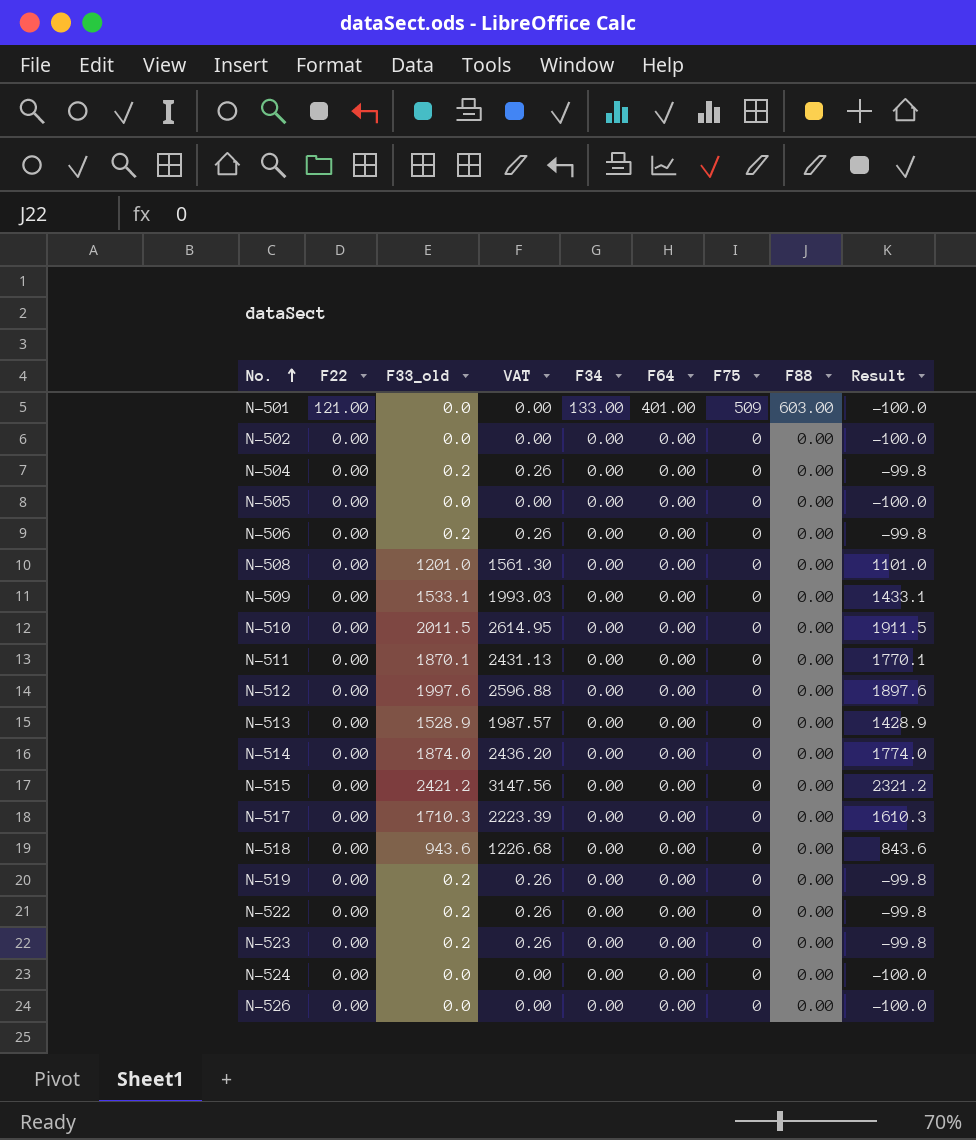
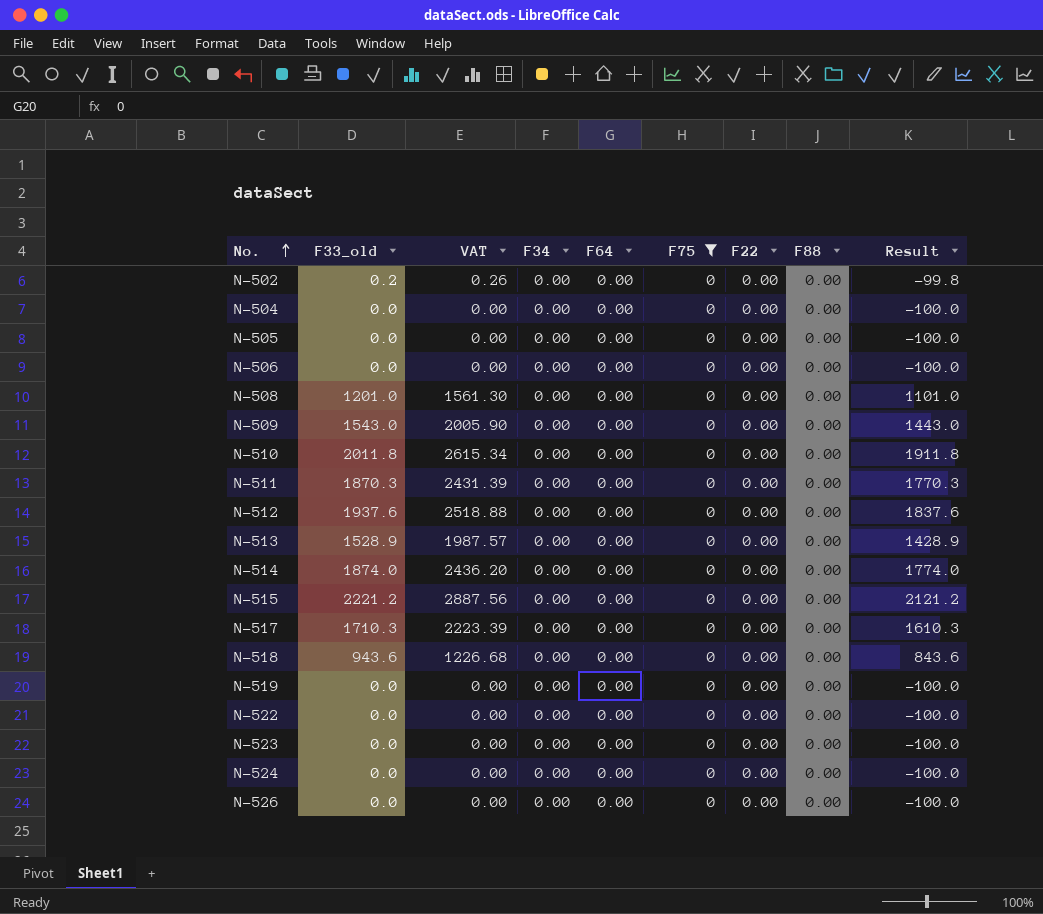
filter: none -> F75 = 0
column F22 | position: 2 -> 7
N-502 | F33_old: 0.0 -> 0.2
N-502 | VAT: 0.00 -> 0.26
N-502 | Result: -100.0 -> -99.8
N-504 | F33_old: 0.2 -> 0.0
N-504 | VAT: 0.26 -> 0.00
N-504 | Result: -99.8 -> -100.0
N-506 | F33_old: 0.2 -> 0.0
N-506 | VAT: 0.26 -> 0.00
N-506 | Result: -99.8 -> -100.0
N-509 | F33_old: 1533.1 -> 1543.0
N-509 | VAT: 1993.03 -> 2005.90
N-509 | Result: 1433.1 -> 1443.0
N-510 | F33_old: 2011.5 -> 2011.8
N-510 | VAT: 2614.95 -> 2615.34
N-510 | Result: 1911.5 -> 1911.8
N-511 | F33_old: 1870.1 -> 1870.3
N-511 | VAT: 2431.13 -> 2431.39
N-511 | Result: 1770.1 -> 1770.3
N-512 | F33_old: 1997.6 -> 1937.6
N-512 | VAT: 2596.88 -> 2518.88
N-512 | Result: 1897.6 -> 1837.6
N-515 | F33_old: 2421.2 -> 2221.2
N-515 | VAT: 3147.56 -> 2887.56
N-515 | Result: 2321.2 -> 2121.2
N-519 | F33_old: 0.2 -> 0.0
N-519 | VAT: 0.26 -> 0.00
N-519 | Result: -99.8 -> -100.0
N-522 | F33_old: 0.2 -> 0.0
N-522 | VAT: 0.26 -> 0.00
N-522 | Result: -99.8 -> -100.0
N-523 | F33_old: 0.2 -> 0.0
N-523 | VAT: 0.26 -> 0.00
N-523 | Result: -99.8 -> -100.0

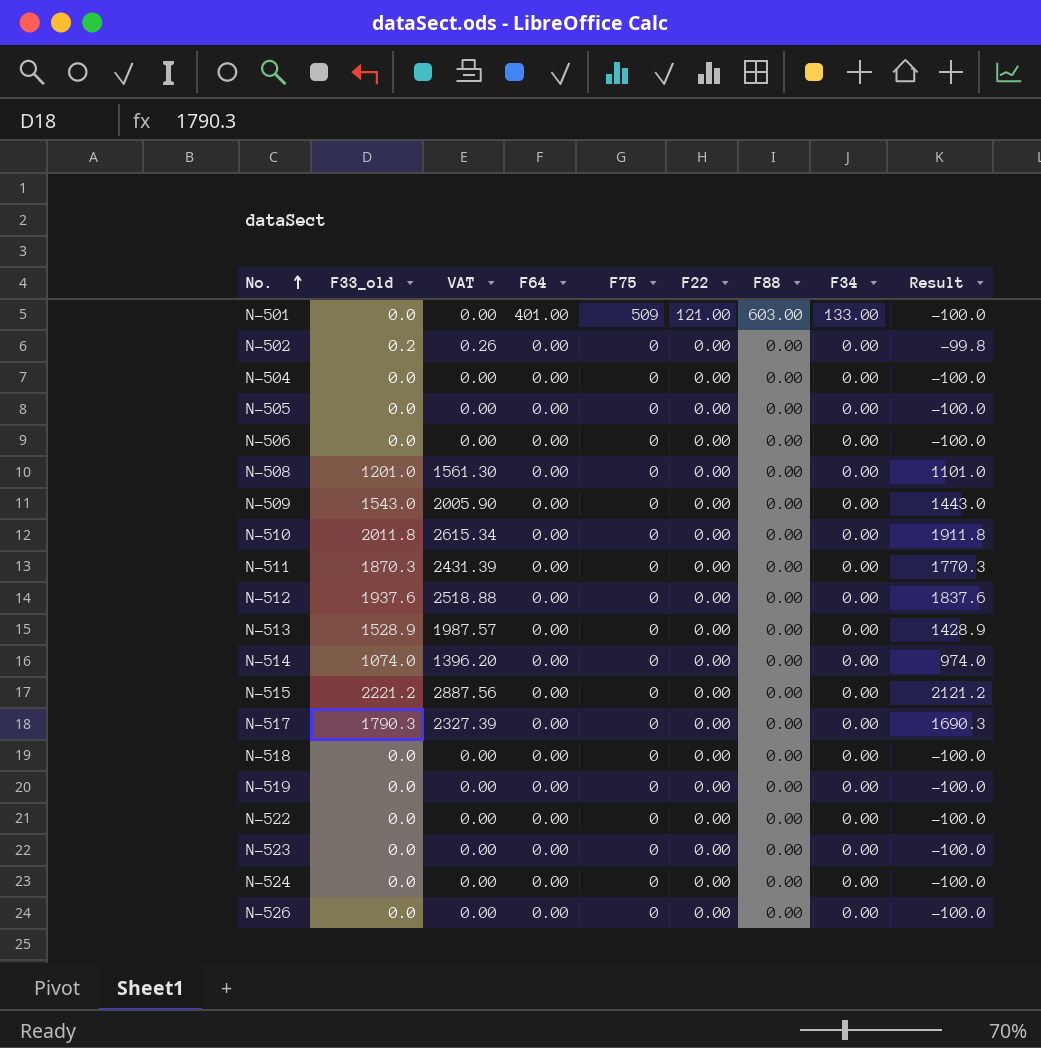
filter: F75 = 0 -> none
column F34 | position: 4 -> 8
N-514 | F33_old: 1874.0 -> 1074.0
N-514 | VAT: 2436.20 -> 1396.20
N-514 | Result: 1774.0 -> 974.0
N-517 | F33_old: 1710.3 -> 1790.3
N-517 | VAT: 2223.39 -> 2327.39
N-517 | Result: 1610.3 -> 1690.3
N-518 | F33_old: 943.6 -> 0.0
N-518 | VAT: 1226.68 -> 0.00
N-518 | Result: 843.6 -> -100.0

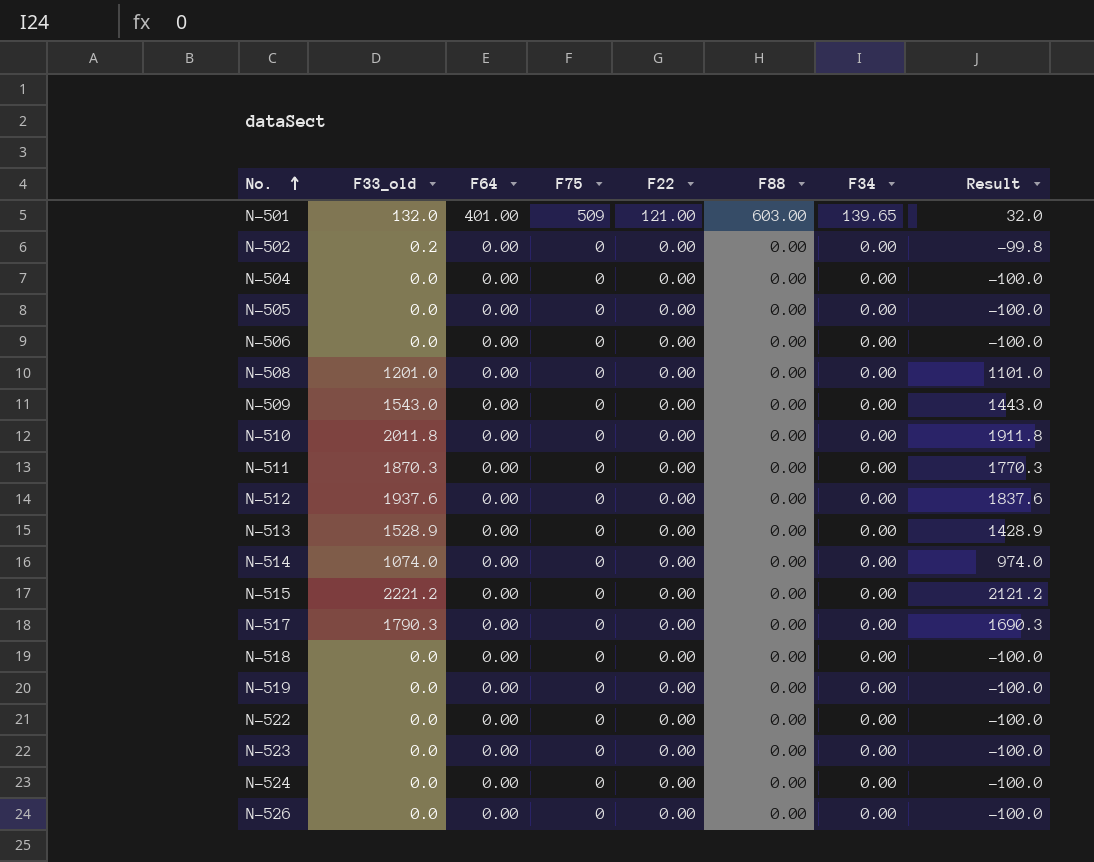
column VAT | formula: [F33_old] * 1.3 -> none
N-501 | F33_old: 0.0 -> 132.0
N-501 | F34: 133.00 -> 139.65
N-501 | Result: -100.0 -> 32.0

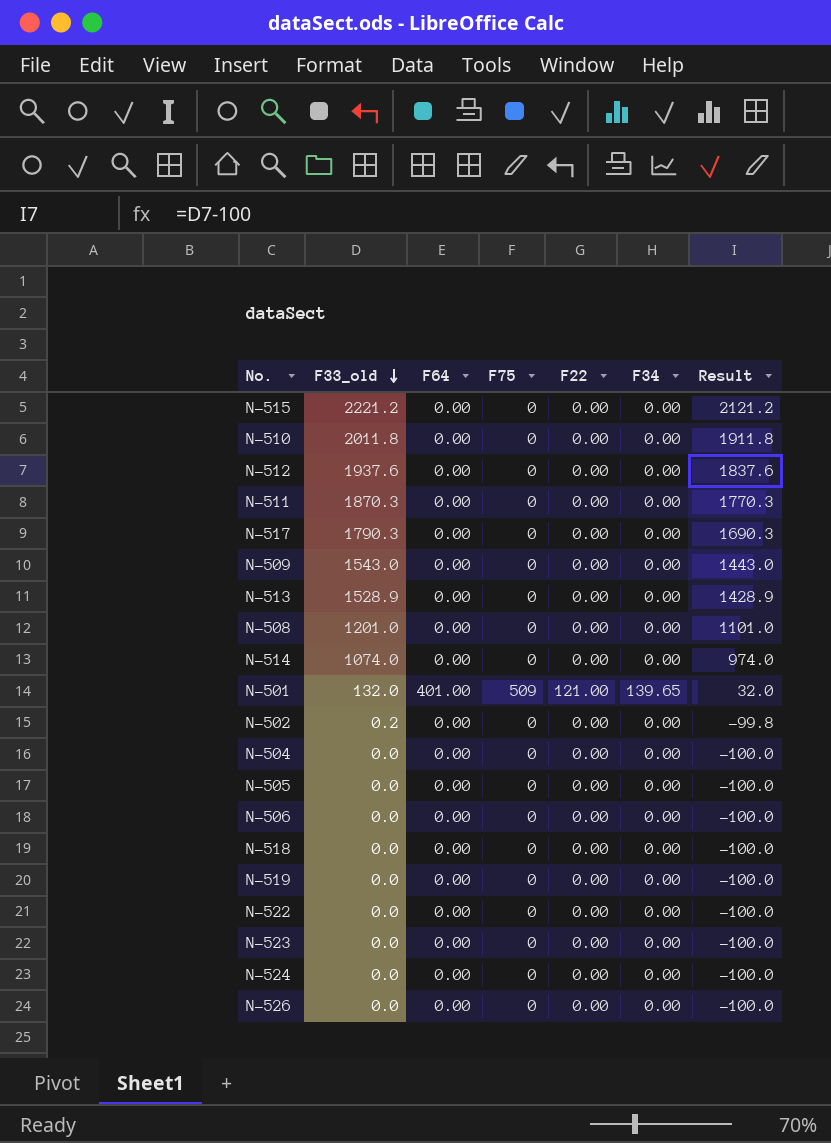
row order: No. ascending -> F33_old descending
column F88 | position: 6 -> none

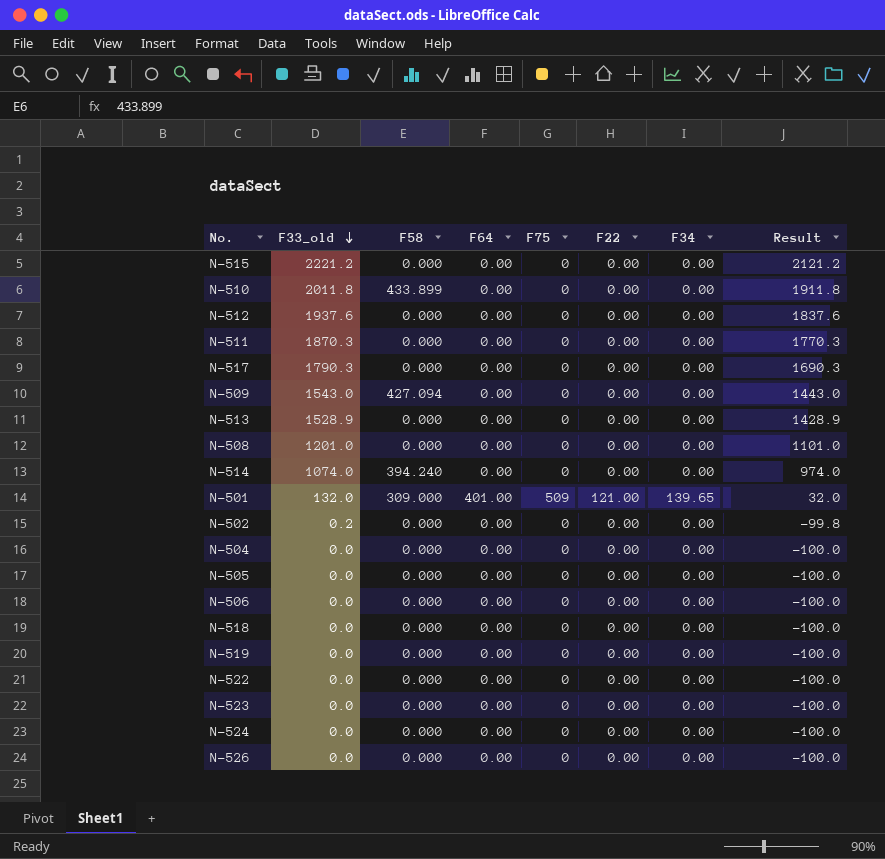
column F58 | position: none -> 3

